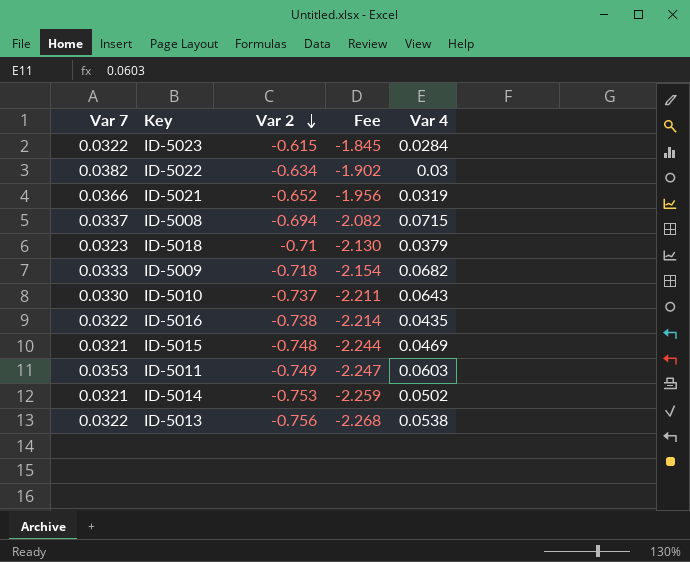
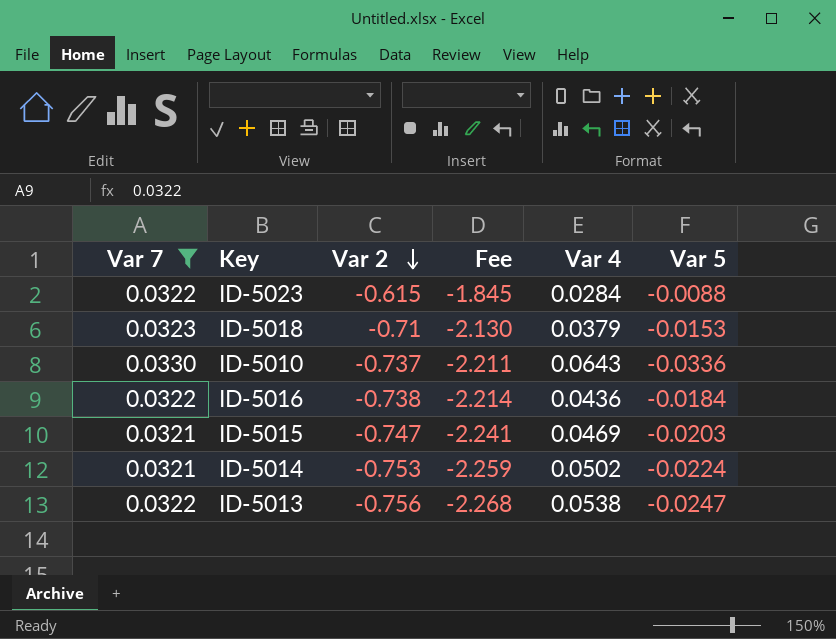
filter: none -> Var 7 <= 0.0330
column Var 5 | position: none -> 6
ID-5016 | Var 4: 0.0435 -> 0.0436
ID-5015 | Var 2: -0.748 -> -0.747
ID-5015 | Fee: -2.244 -> -2.241

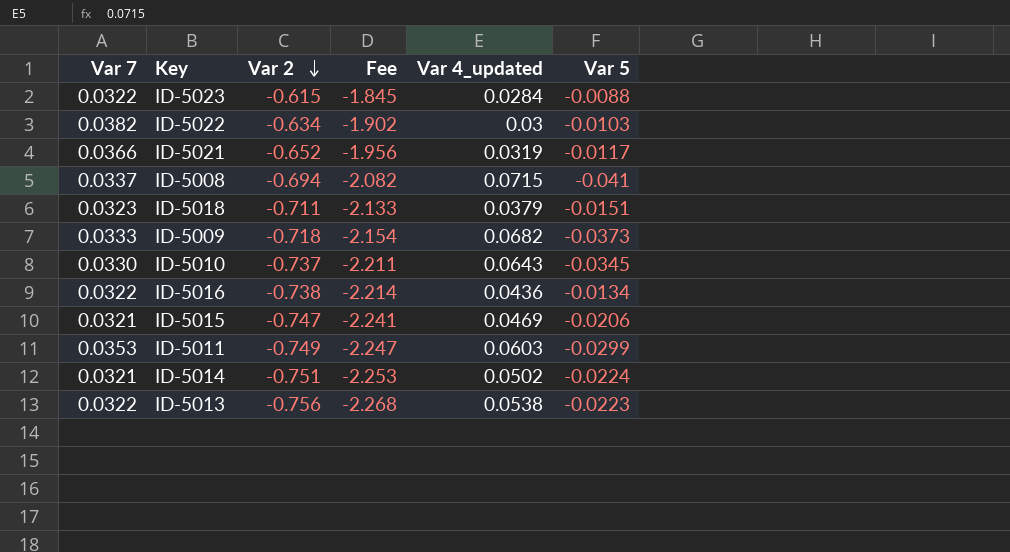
filter: Var 7 <= 0.0330 -> none
column name: Var 4 -> Var 4_updated
ID-5018 | Var 2: -0.71 -> -0.711
ID-5018 | Fee: -2.130 -> -2.133
ID-5018 | Var 5: -0.0153 -> -0.0151
ID-5010 | Var 5: -0.0336 -> -0.0345
ID-5016 | Var 5: -0.0184 -> -0.0134
ID-5015 | Var 5: -0.0203 -> -0.0206
ID-5014 | Var 2: -0.753 -> -0.751
ID-5014 | Fee: -2.259 -> -2.253
ID-5013 | Var 5: -0.0247 -> -0.0223

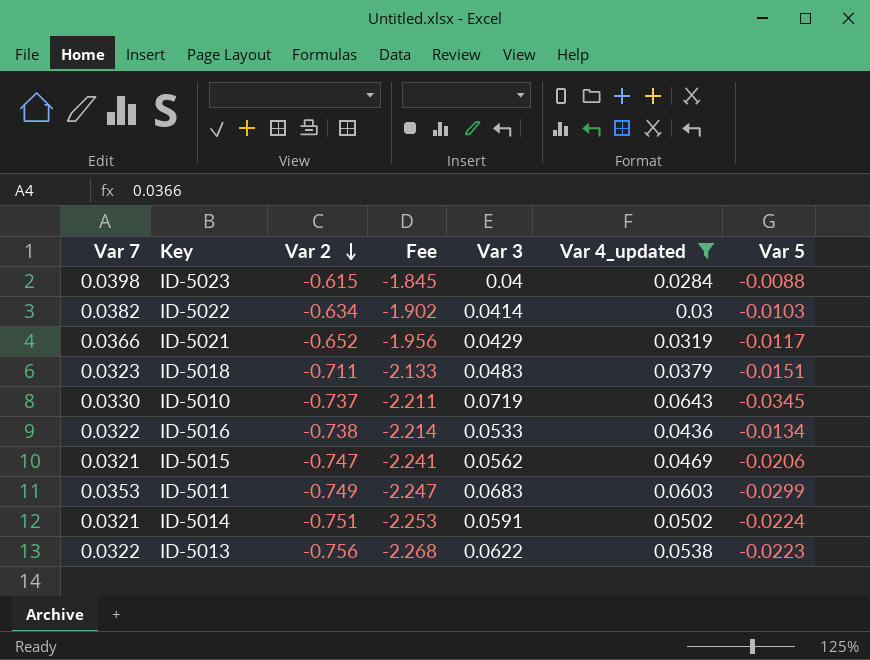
filter: none -> Var 4_updated <= 0.0643
column Var 3 | position: none -> 5
ID-5023 | Var 7: 0.0322 -> 0.0398

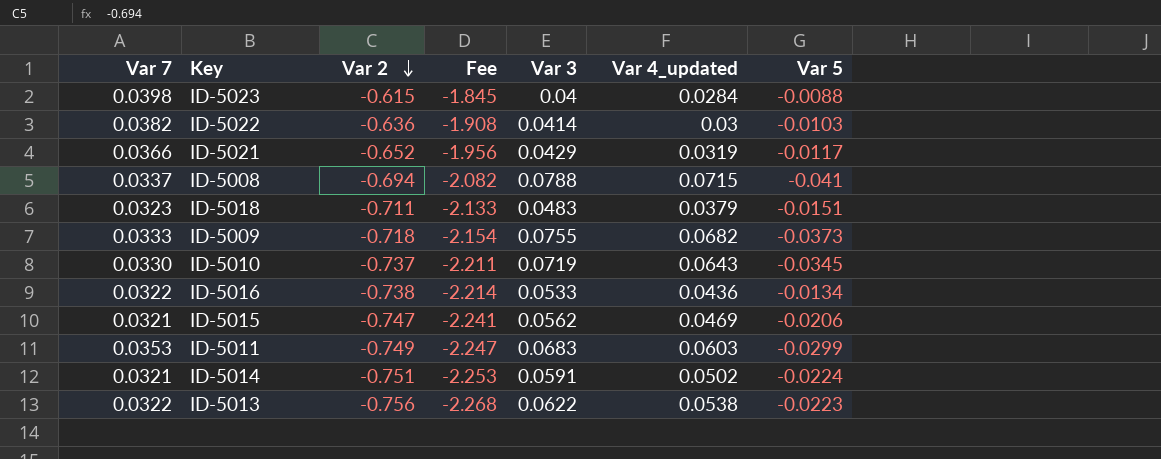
filter: Var 4_updated <= 0.0643 -> none
ID-5022 | Var 2: -0.634 -> -0.636
ID-5022 | Fee: -1.902 -> -1.908

